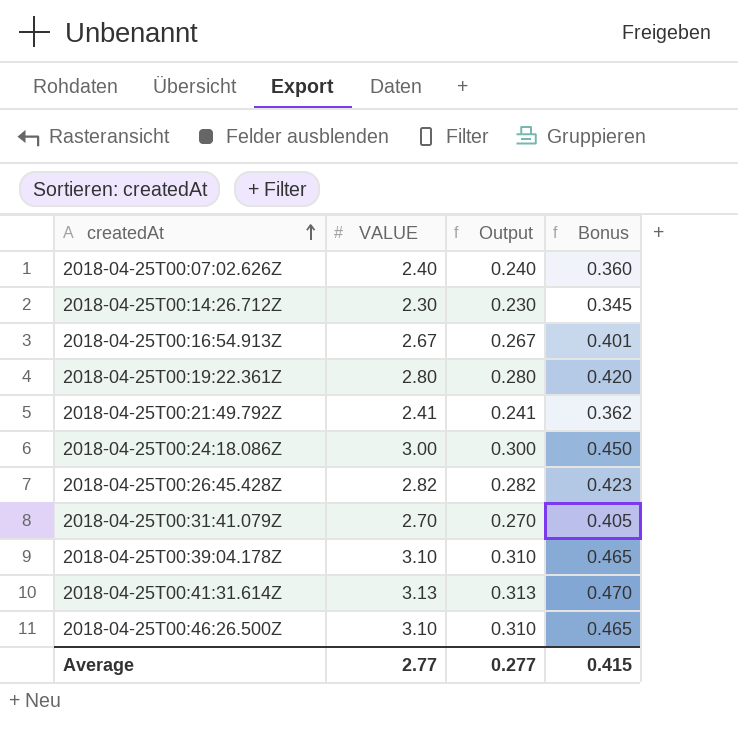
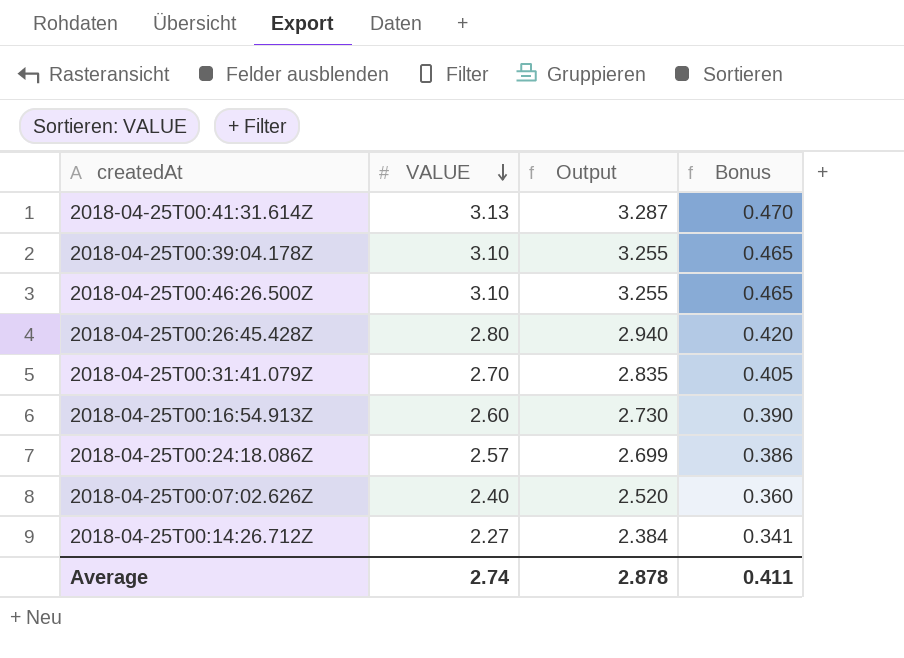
row order: createdAt ascending -> VALUE descending
column Output | formula: [VALUE] * 0.1 -> [VALUE] * 1.05
row 2018-04-25T00:19:22.361Z: 2.80 | 0.280 | 0.420 -> none
row 2018-04-25T00:21:49.792Z: 2.41 | 0.241 | 0.362 -> none
2018-04-25T00:26:45.428Z | VALUE: 2.82 -> 2.80
2018-04-25T00:26:45.428Z | Bonus: 0.423 -> 0.420
2018-04-25T00:16:54.913Z | VALUE: 2.67 -> 2.60
2018-04-25T00:16:54.913Z | Bonus: 0.401 -> 0.390
2018-04-25T00:24:18.086Z | VALUE: 3.00 -> 2.57
2018-04-25T00:24:18.086Z | Bonus: 0.450 -> 0.386
2018-04-25T00:14:26.712Z | VALUE: 2.30 -> 2.27
2018-04-25T00:14:26.712Z | Bonus: 0.345 -> 0.341
Average | VALUE: 2.77 -> 2.74
Average | Output: 0.277 -> 2.878
Average | Bonus: 0.415 -> 0.411

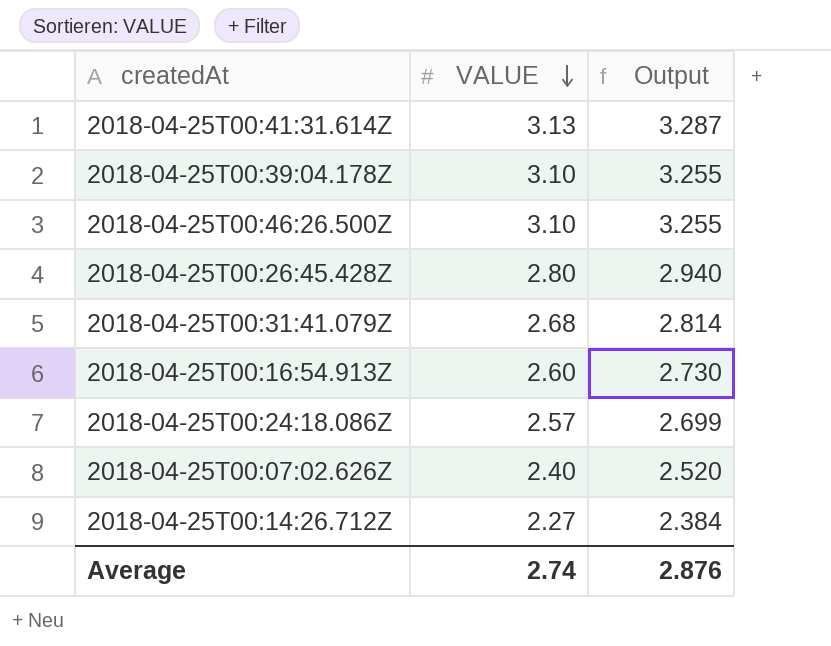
column Bonus | formula: [VALUE] * 0.15 -> none
2018-04-25T00:31:41.079Z | VALUE: 2.70 -> 2.68
2018-04-25T00:31:41.079Z | Output: 2.835 -> 2.814
Average | Output: 2.878 -> 2.876

